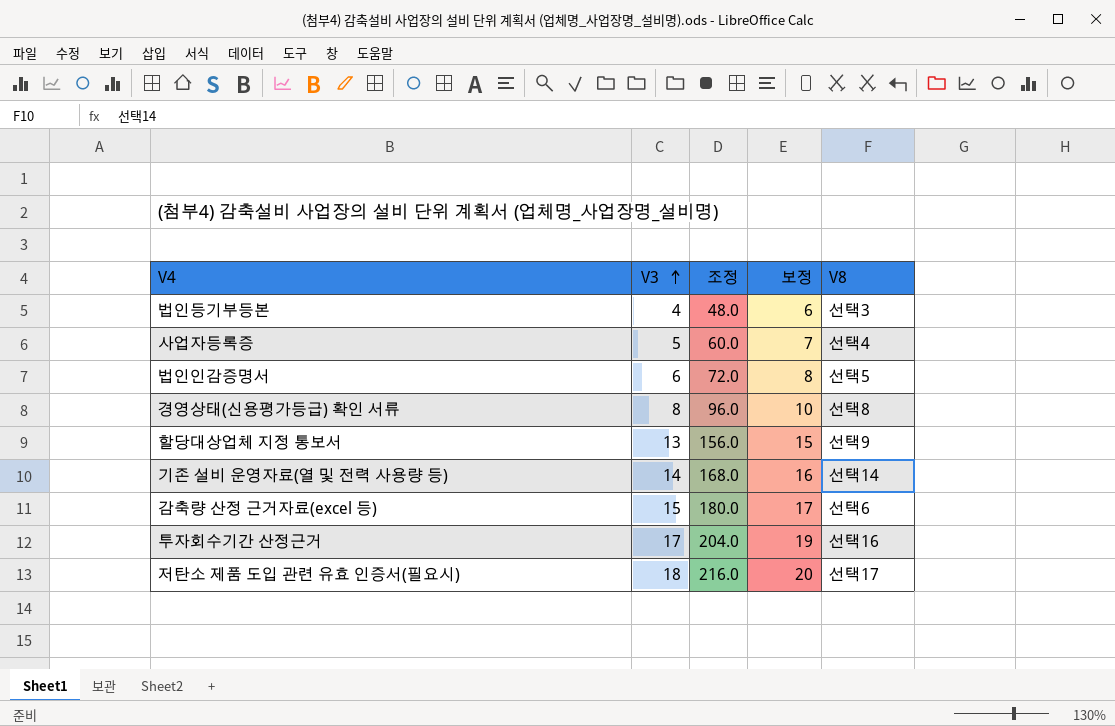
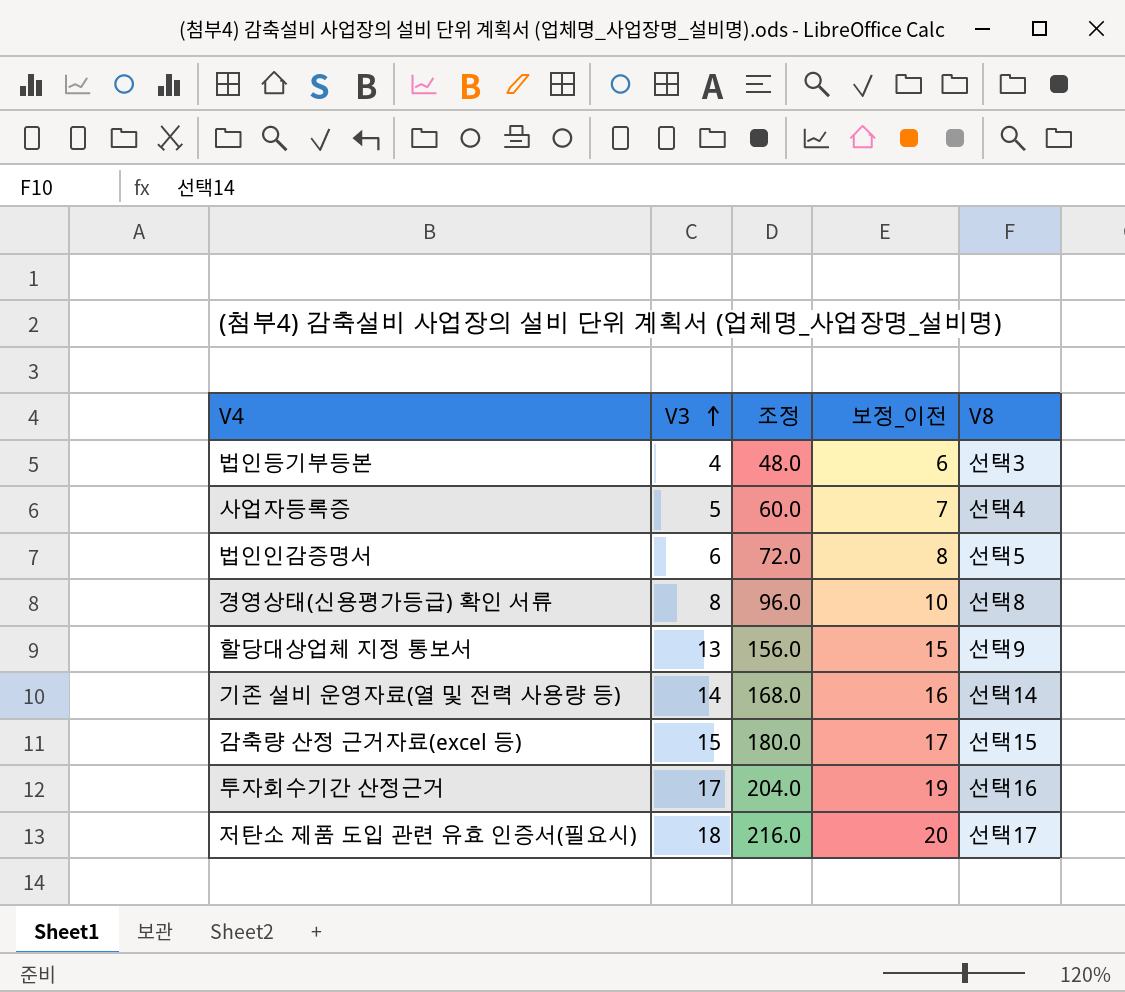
column name: 보정 -> 보정_이전
감축량 산정 근거자료(excel 등) | V8: 선택6 -> 선택15

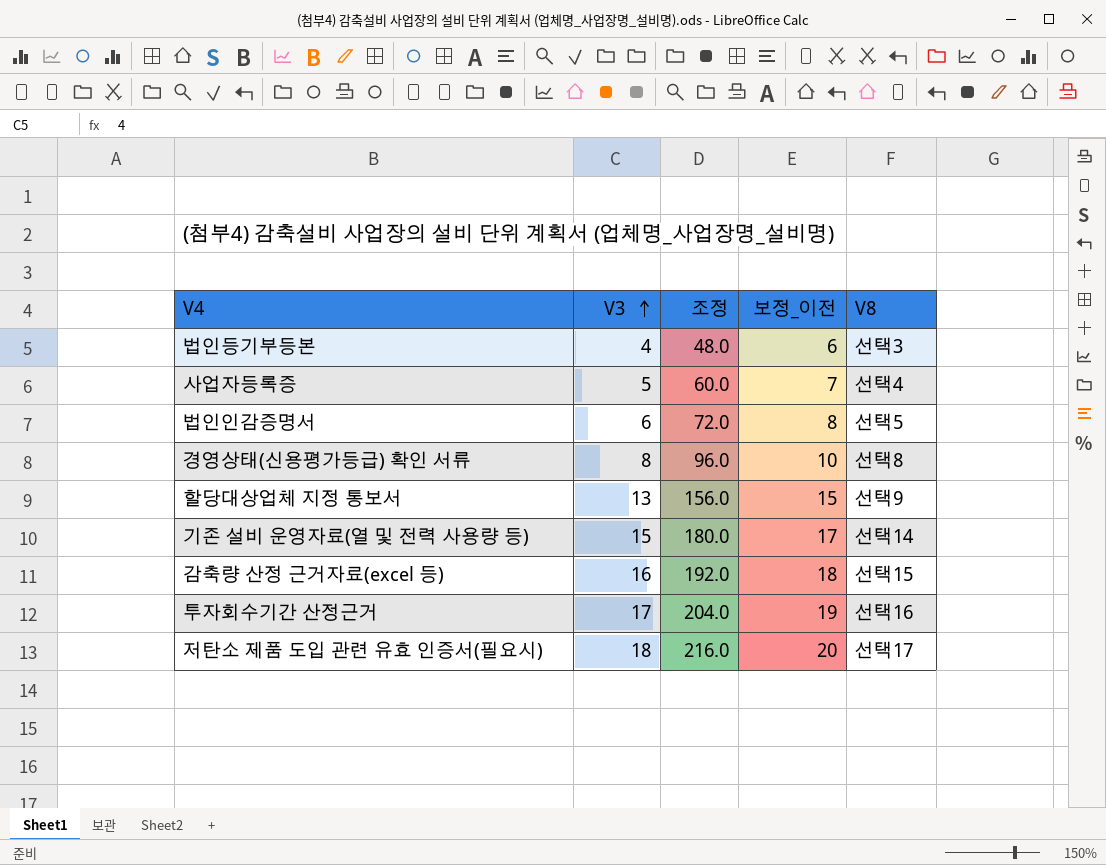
기존 설비 운영자료(열 및 전력 사용량 등) | V3: 14 -> 15
기존 설비 운영자료(열 및 전력 사용량 등) | 조정: 168.0 -> 180.0
기존 설비 운영자료(열 및 전력 사용량 등) | 보정_이전: 16 -> 17
감축량 산정 근거자료(excel 등) | V3: 15 -> 16
감축량 산정 근거자료(excel 등) | 조정: 180.0 -> 192.0
감축량 산정 근거자료(excel 등) | 보정_이전: 17 -> 18

